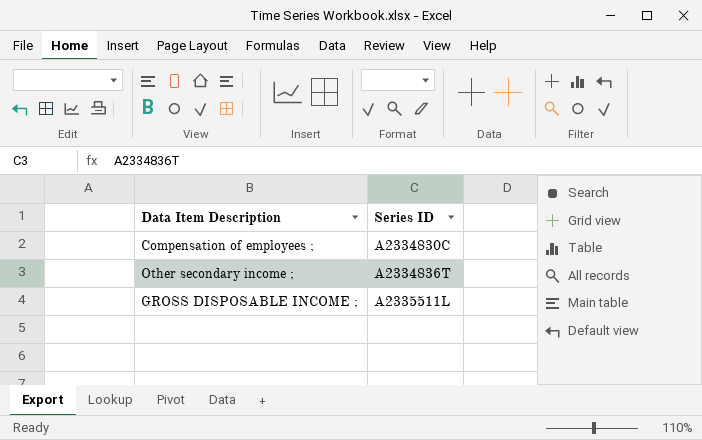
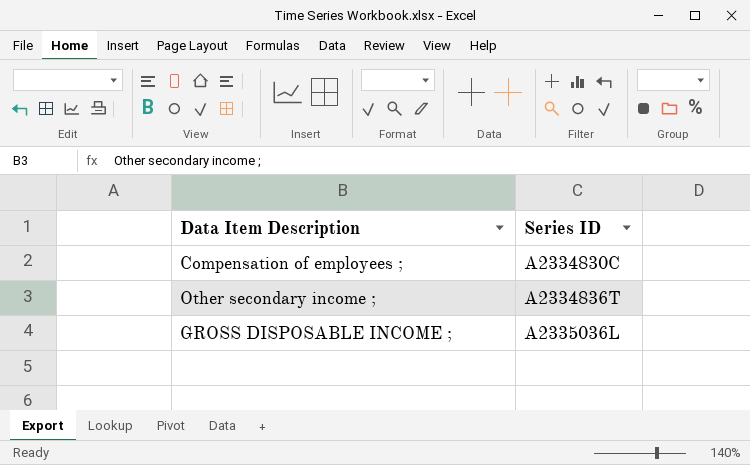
GROSS DISPOSABLE INCOME ; | Series ID: A2335511L -> A2335036L

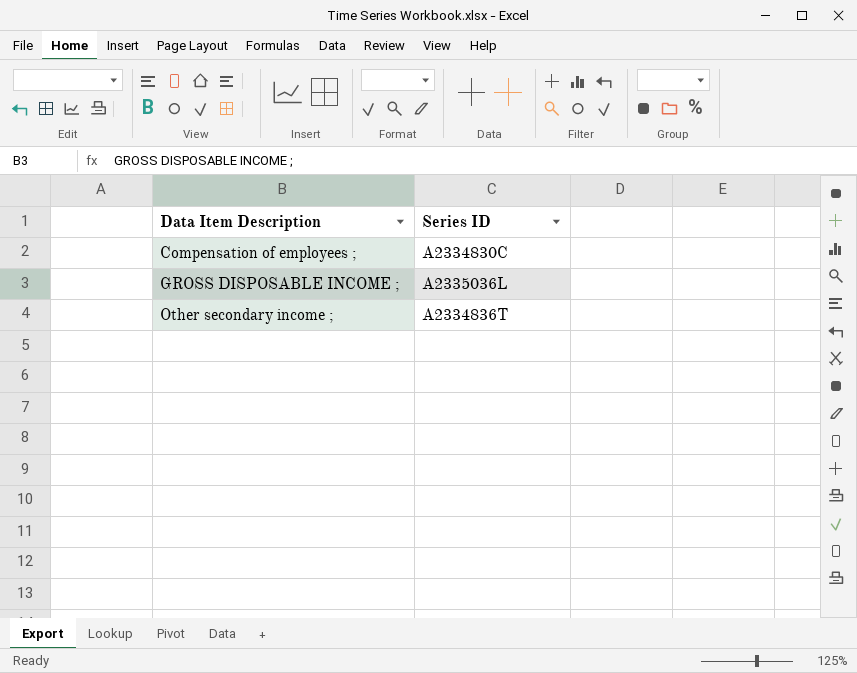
row order: Series ID ascending -> Data Item Description ascending

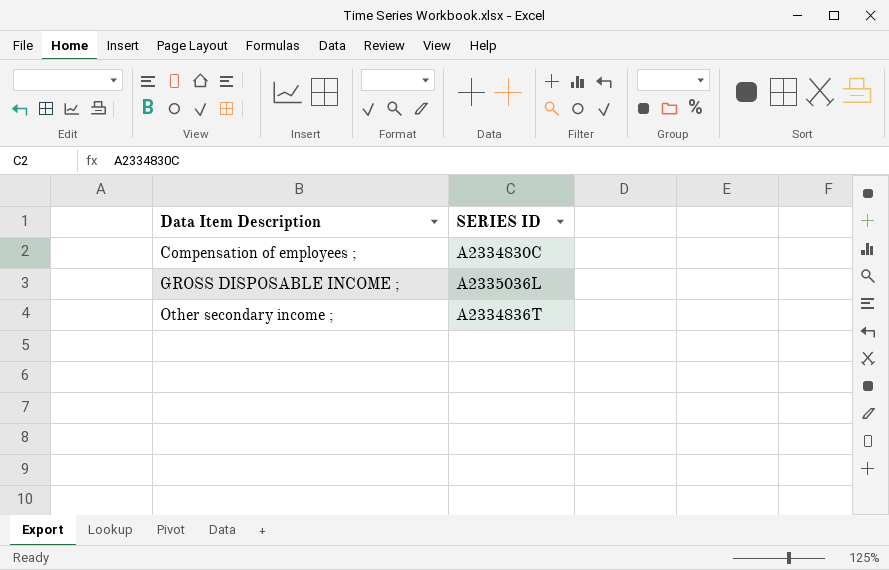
column name: Series ID -> SERIES ID

